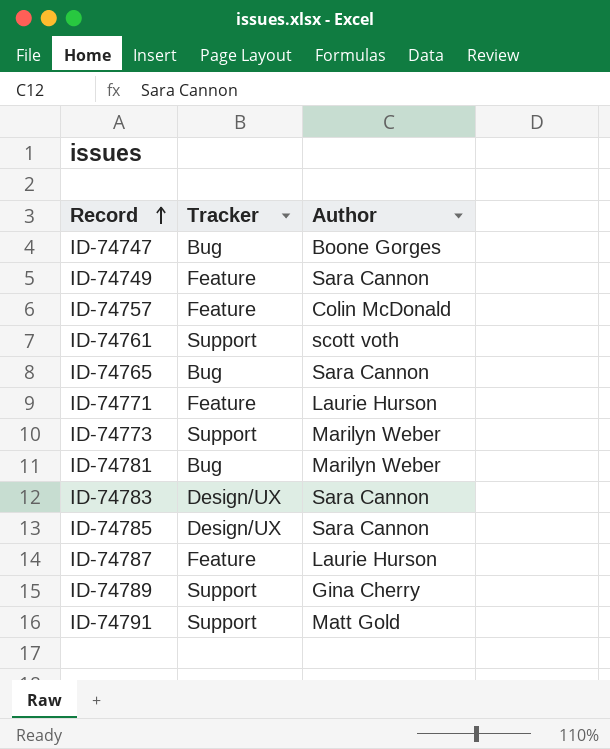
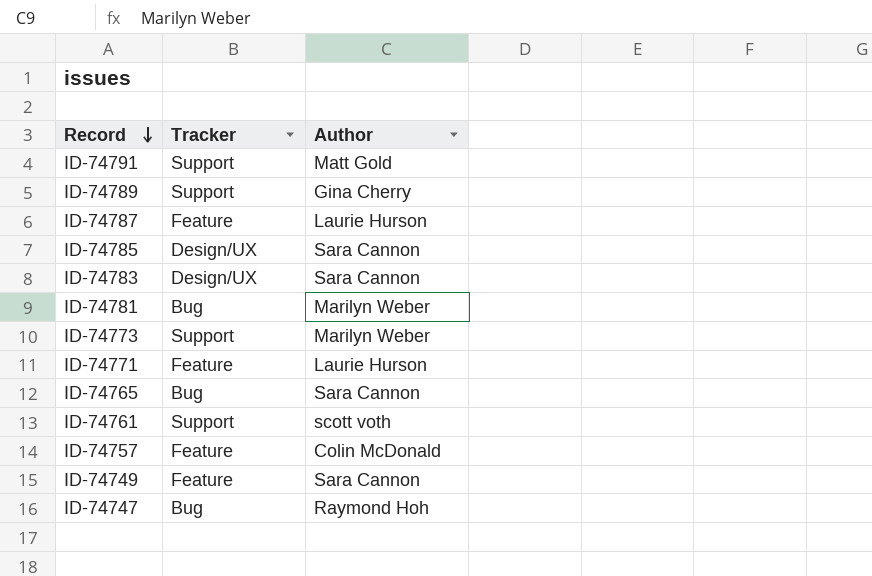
row order: Record ascending -> Record descending
ID-74747 | Author: Boone Gorges -> Raymond Hoh

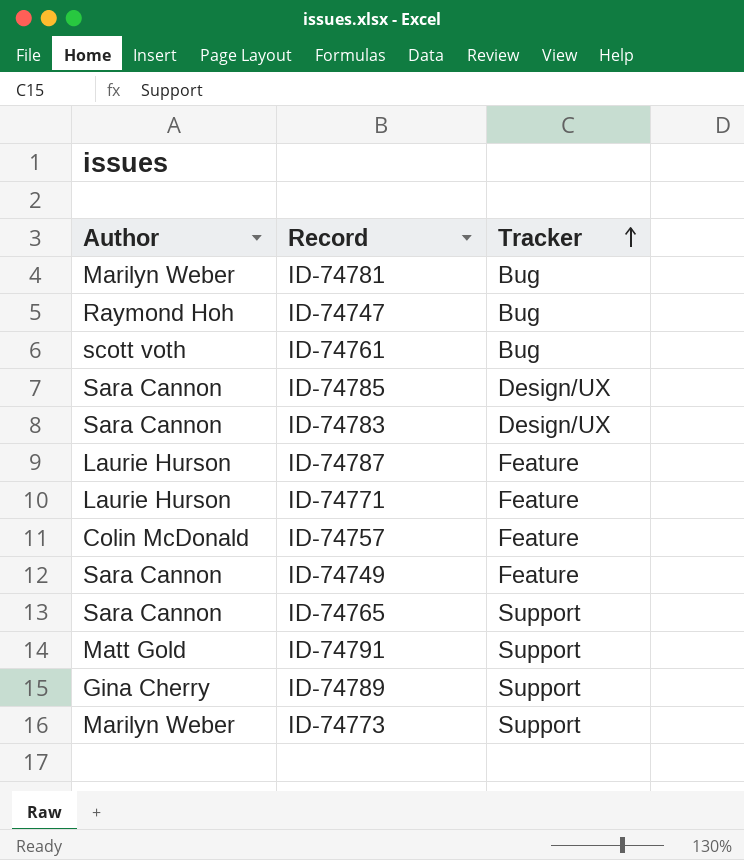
row order: Record descending -> Tracker ascending
column Author | position: 3 -> 1
ID-74761 | Tracker: Support -> Bug
ID-74765 | Tracker: Bug -> Support

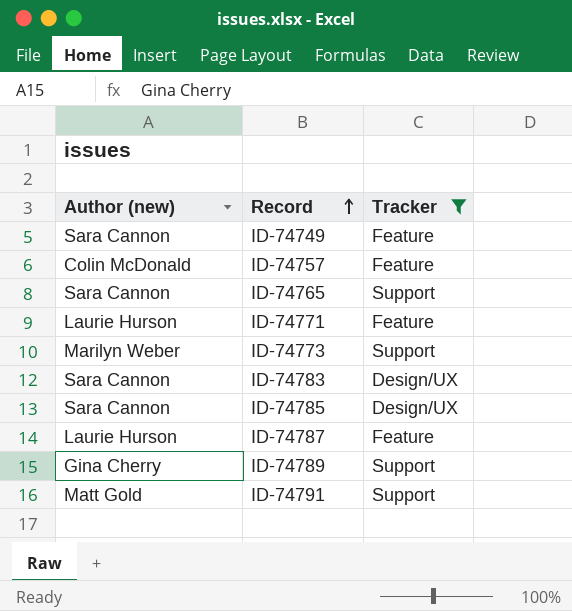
filter: none -> Tracker != Bug
row order: Tracker ascending -> Record ascending
column name: Author -> Author (new)

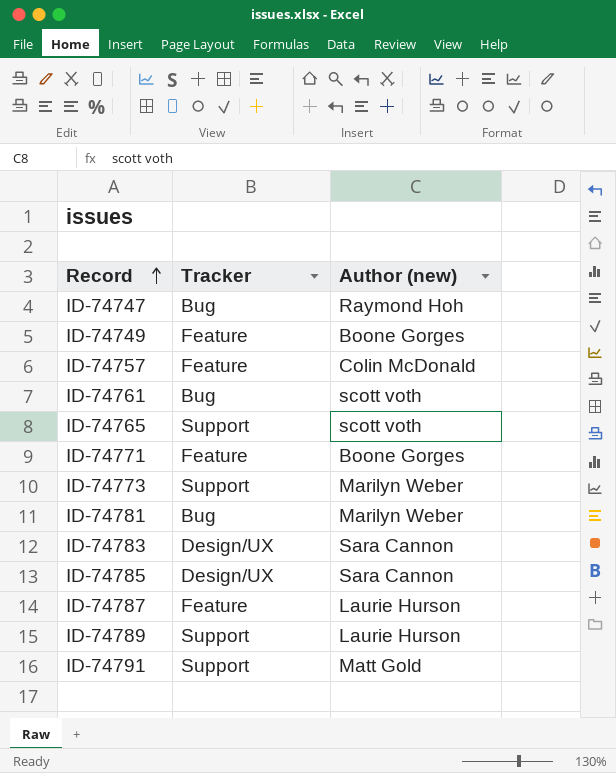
filter: Tracker != Bug -> none
column Author (new) | position: 1 -> 3
ID-74749 | Author (new): Sara Cannon -> Boone Gorges
ID-74765 | Author (new): Sara Cannon -> scott voth
ID-74771 | Author (new): Laurie Hurson -> Boone Gorges
ID-74789 | Author (new): Gina Cherry -> Laurie Hurson

